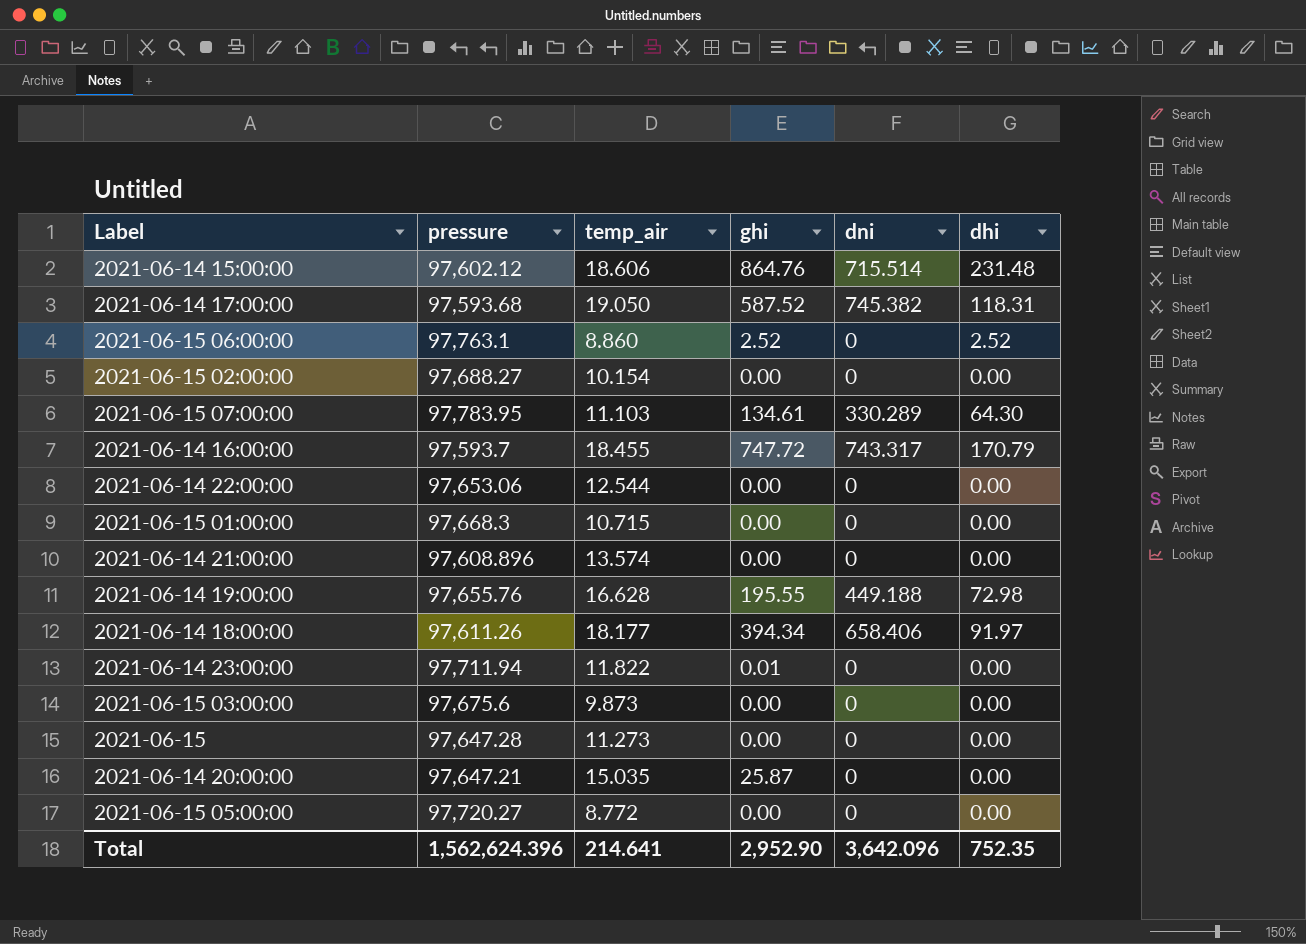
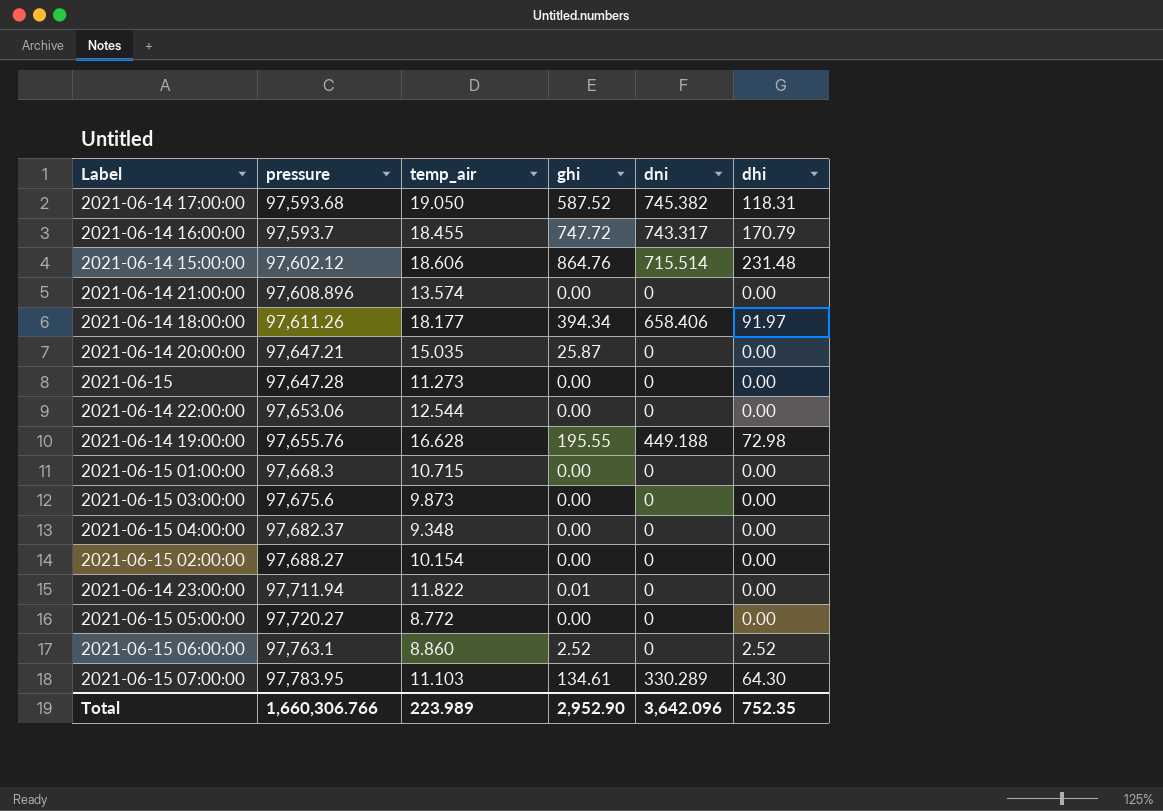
row order: none -> pressure ascending
row 2021-06-15 04:00:00: none -> 97,682.37 | 9.348 | 0.00 | 0 | 0.00
Total | pressure: 1,562,624.396 -> 1,660,306.766
Total | temp_air: 214.641 -> 223.989

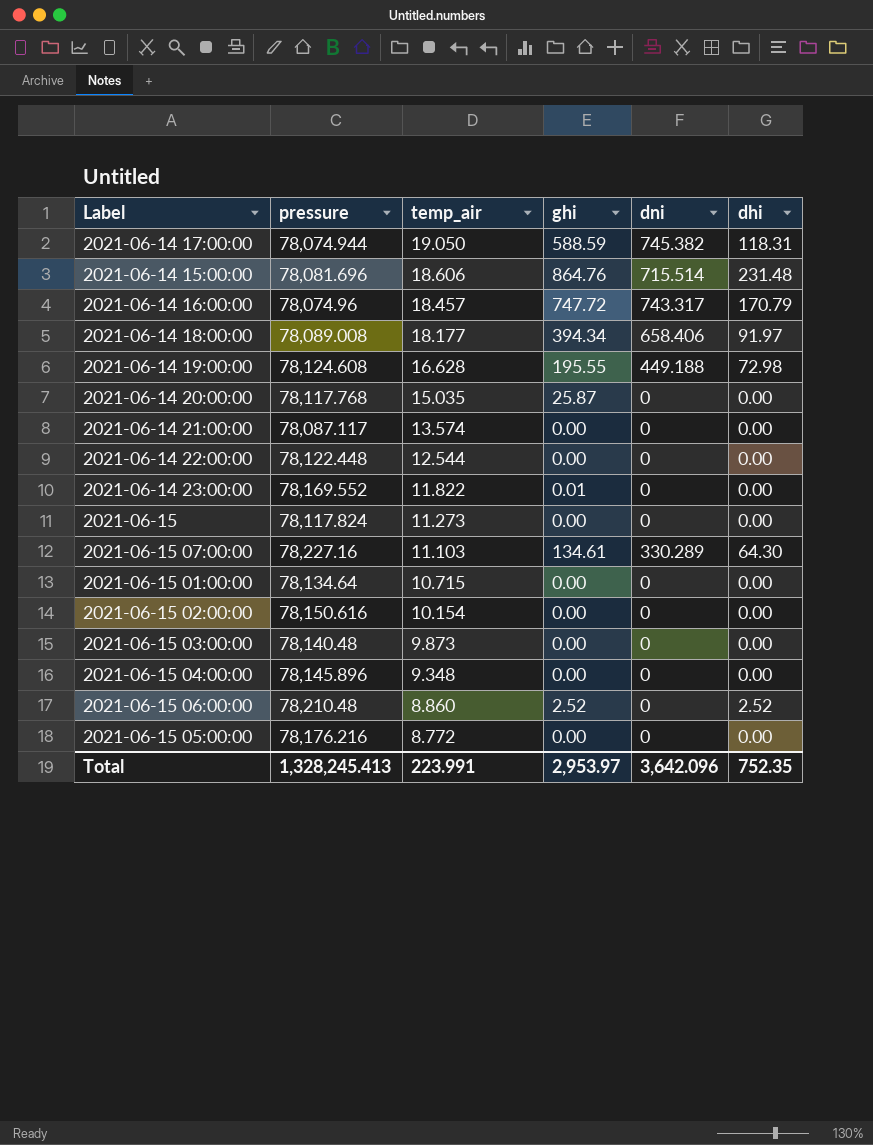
row order: pressure ascending -> temp_air descending
2021-06-14 17:00:00 | pressure: 97,593.68 -> 78,074.944
2021-06-14 17:00:00 | ghi: 587.52 -> 588.59
2021-06-14 15:00:00 | pressure: 97,602.12 -> 78,081.696
2021-06-14 16:00:00 | pressure: 97,593.7 -> 78,074.96
2021-06-14 16:00:00 | temp_air: 18.455 -> 18.457
2021-06-14 18:00:00 | pressure: 97,611.26 -> 78,089.008
2021-06-14 19:00:00 | pressure: 97,655.76 -> 78,124.608
2021-06-14 20:00:00 | pressure: 97,647.21 -> 78,117.768
2021-06-14 21:00:00 | pressure: 97,608.896 -> 78,087.117
2021-06-14 22:00:00 | pressure: 97,653.06 -> 78,122.448
2021-06-14 23:00:00 | pressure: 97,711.94 -> 78,169.552
2021-06-15 | pressure: 97,647.28 -> 78,117.824
2021-06-15 07:00:00 | pressure: 97,783.95 -> 78,227.16
2021-06-15 01:00:00 | pressure: 97,668.3 -> 78,134.64
2021-06-15 02:00:00 | pressure: 97,688.27 -> 78,150.616
2021-06-15 03:00:00 | pressure: 97,675.6 -> 78,140.48
2021-06-15 04:00:00 | pressure: 97,682.37 -> 78,145.896
2021-06-15 06:00:00 | pressure: 97,763.1 -> 78,210.48
2021-06-15 05:00:00 | pressure: 97,720.27 -> 78,176.216
Total | pressure: 1,660,306.766 -> 1,328,245.413
Total | temp_air: 223.989 -> 223.991
Total | ghi: 2,952.90 -> 2,953.97

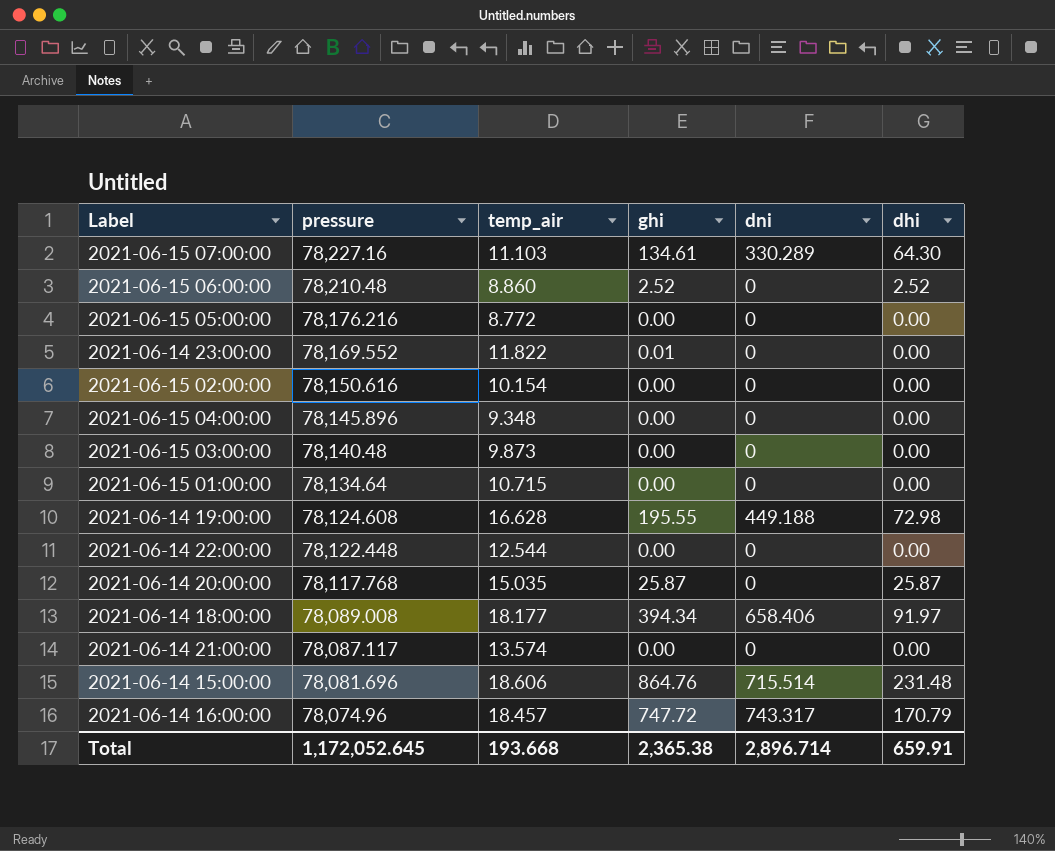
row order: temp_air descending -> pressure descending
row 2021-06-14 17:00:00: 78,074.944 | 19.050 | 588.59 | 745.382 | 118.31 -> none
row 2021-06-15: 78,117.824 | 11.273 | 0.00 | 0 | 0.00 -> none
2021-06-14 20:00:00 | dhi: 0.00 -> 25.87
Total | pressure: 1,328,245.413 -> 1,172,052.645
Total | temp_air: 223.991 -> 193.668
Total | ghi: 2,953.97 -> 2,365.38
Total | dni: 3,642.096 -> 2,896.714
Total | dhi: 752.35 -> 659.91

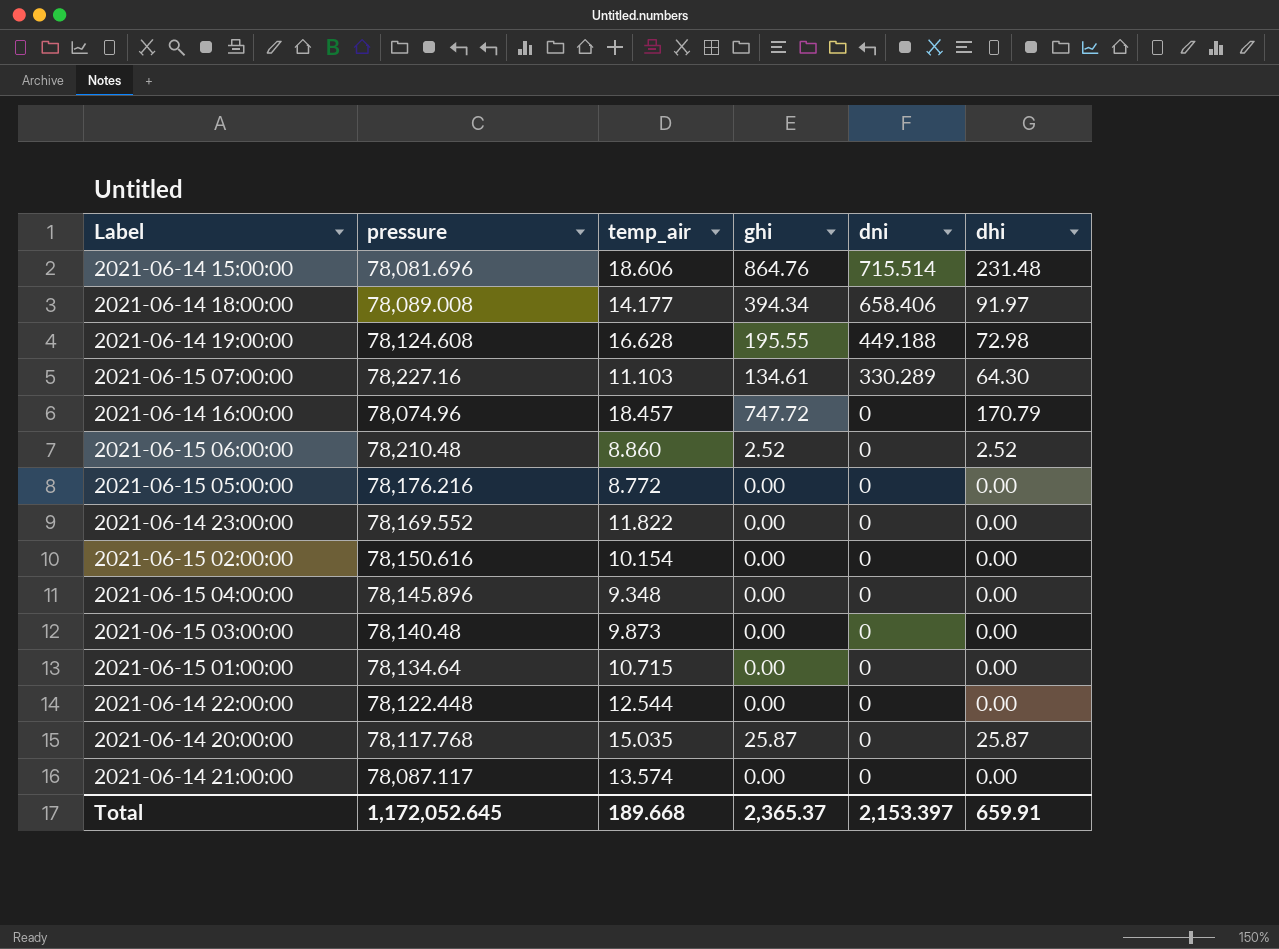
row order: pressure descending -> dni descending
2021-06-14 18:00:00 | temp_air: 18.177 -> 14.177
2021-06-14 16:00:00 | dni: 743.317 -> 0
2021-06-14 23:00:00 | ghi: 0.01 -> 0.00
Total | temp_air: 193.668 -> 189.668
Total | ghi: 2,365.38 -> 2,365.37
Total | dni: 2,896.714 -> 2,153.397

